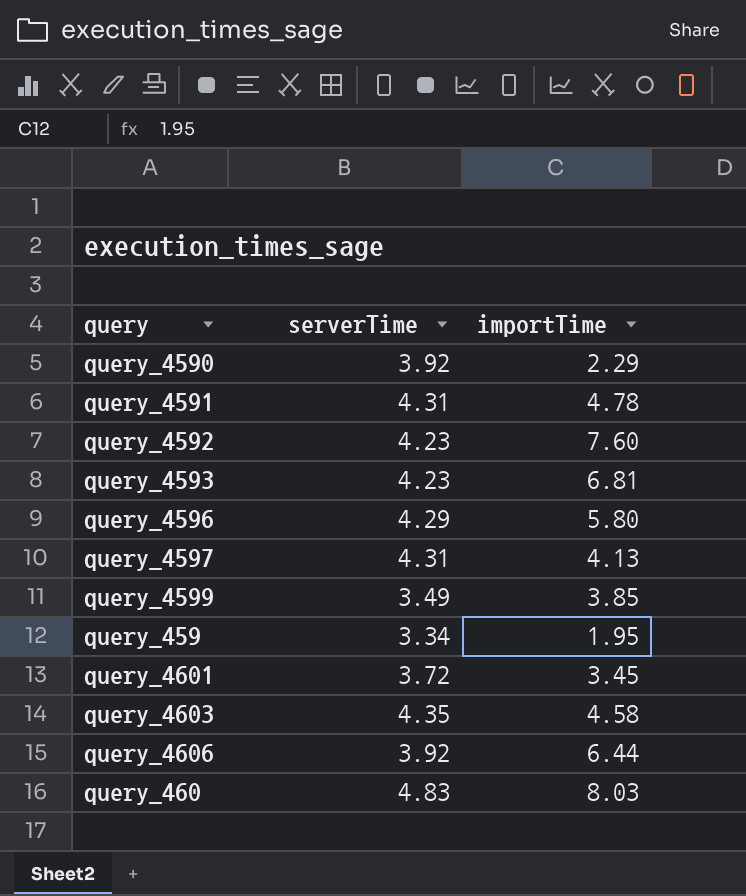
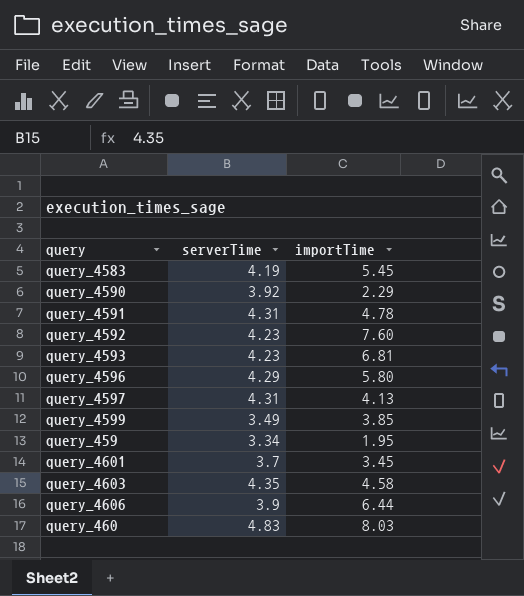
row query_4583: none -> 4.19 | 5.45
query_4601 | serverTime: 3.72 -> 3.7
query_4606 | serverTime: 3.92 -> 3.9

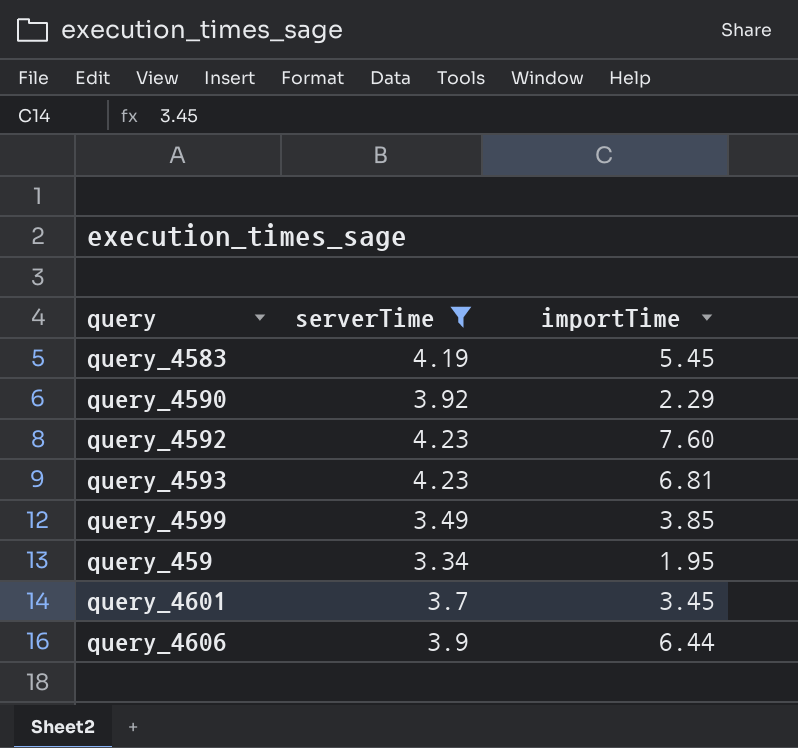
filter: none -> serverTime <= 4.23

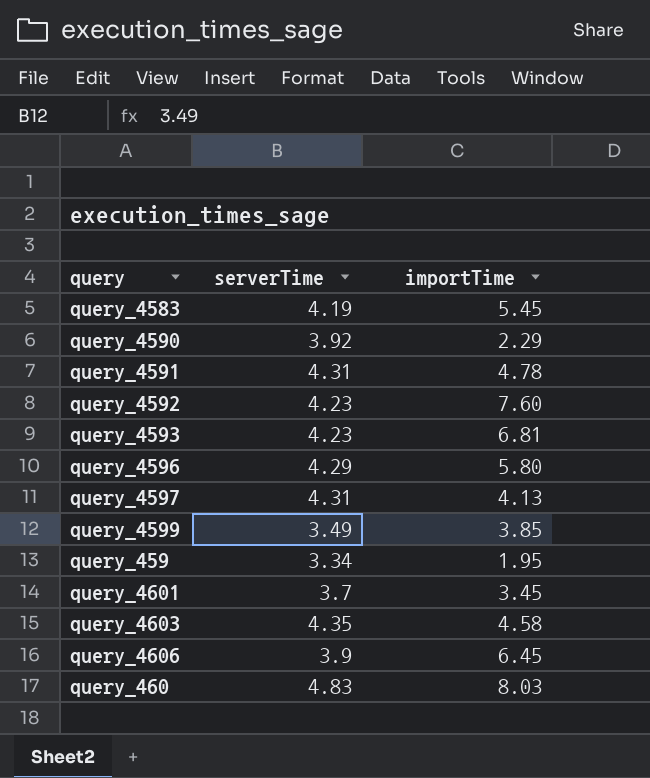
filter: serverTime <= 4.23 -> none
query_4606 | importTime: 6.44 -> 6.45

